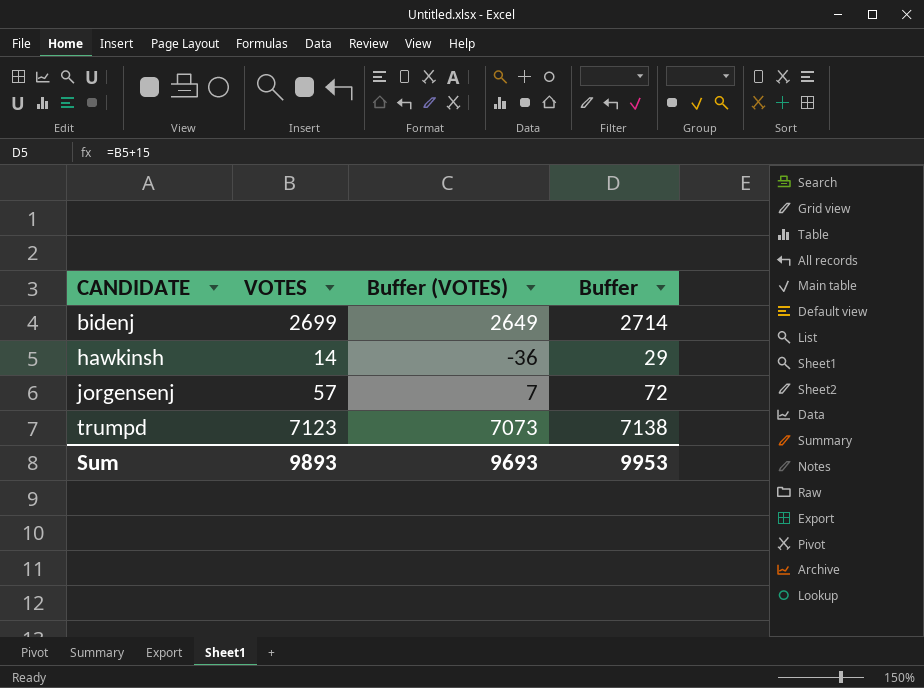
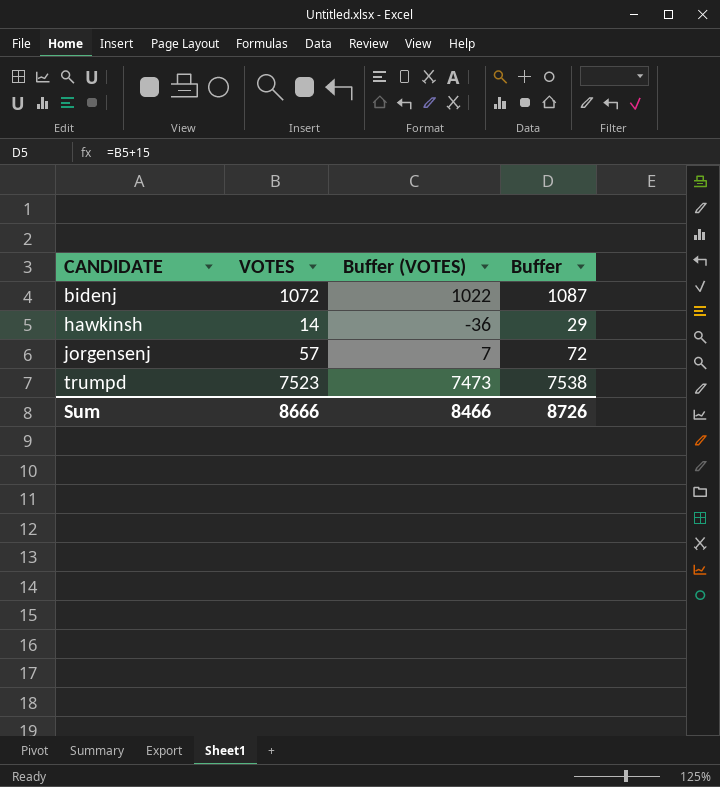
bidenj | VOTES: 2699 -> 1072
bidenj | Buffer (VOTES): 2649 -> 1022
bidenj | Buffer: 2714 -> 1087
trumpd | VOTES: 7123 -> 7523
trumpd | Buffer (VOTES): 7073 -> 7473
trumpd | Buffer: 7138 -> 7538
Sum | VOTES: 9893 -> 8666
Sum | Buffer (VOTES): 9693 -> 8466
Sum | Buffer: 9953 -> 8726

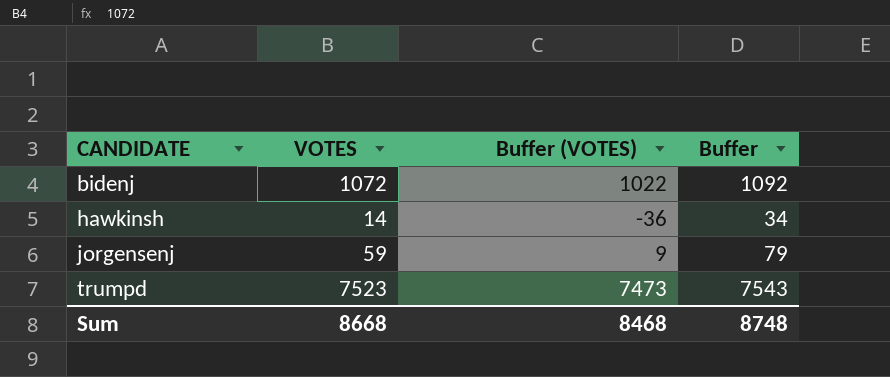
column Buffer | formula: [VOTES] + 15 -> [VOTES] + 20
jorgensenj | VOTES: 57 -> 59
jorgensenj | Buffer (VOTES): 7 -> 9
Sum | VOTES: 8666 -> 8668
Sum | Buffer (VOTES): 8466 -> 8468
Sum | Buffer: 8726 -> 8748

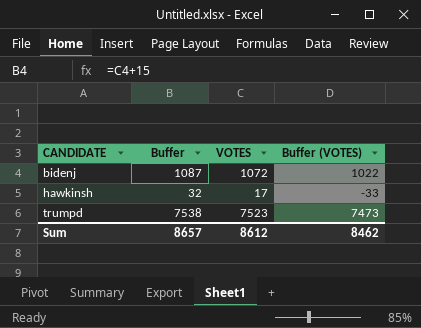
column Buffer | formula: [VOTES] + 20 -> [VOTES] + 15
column Buffer | position: 4 -> 2
row jorgensenj: 59 | 9 | 79 -> none
hawkinsh | VOTES: 14 -> 17
hawkinsh | Buffer (VOTES): -36 -> -33
Sum | Buffer: 8748 -> 8657
Sum | VOTES: 8668 -> 8612
Sum | Buffer (VOTES): 8468 -> 8462

